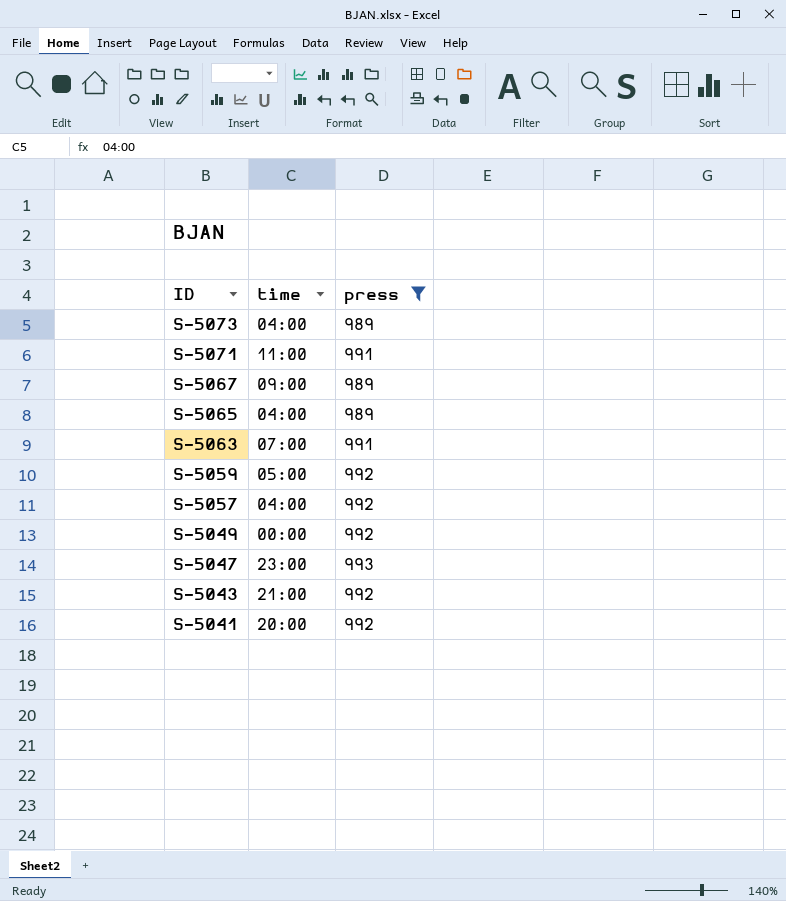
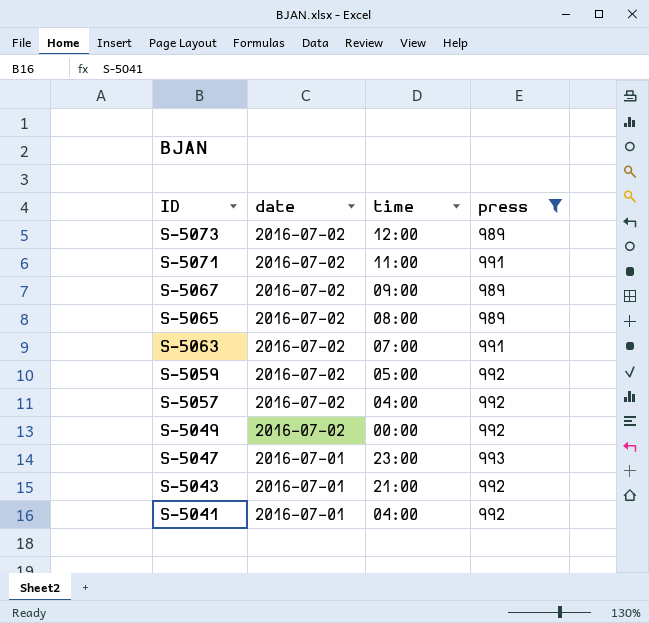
column date | position: none -> 2
S-5073 | time: 04:00 -> 12:00
S-5065 | time: 04:00 -> 08:00
S-5041 | time: 20:00 -> 04:00

